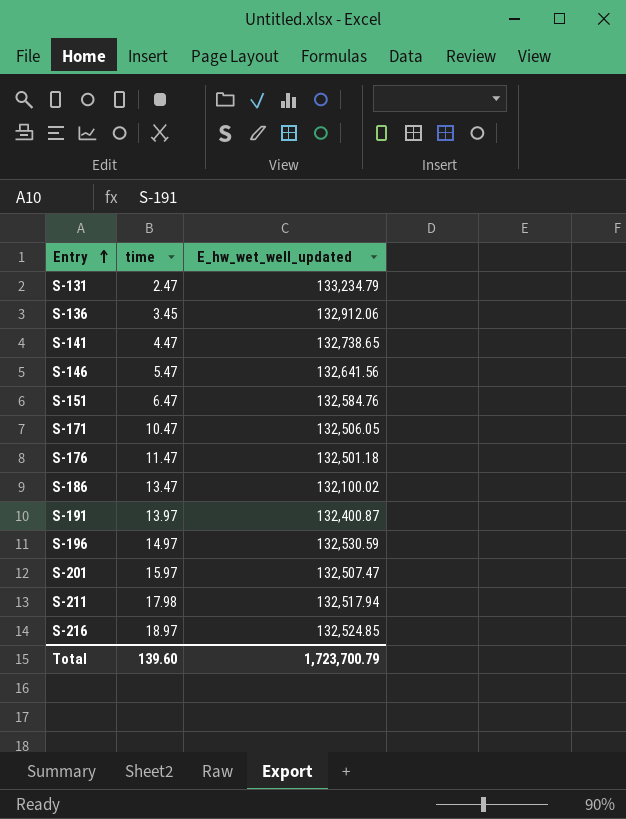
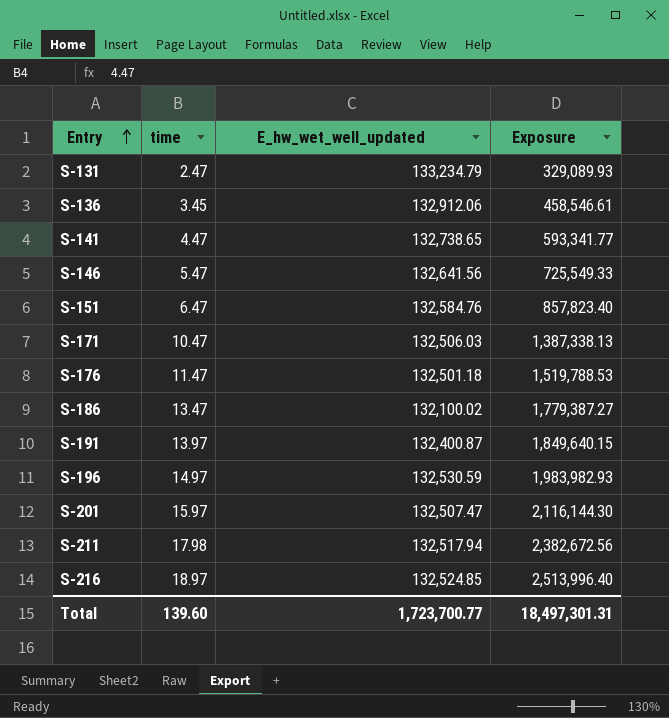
column Exposure | formula: none -> [time] * [E_hw_wet_well_updated]
S-171 | E_hw_wet_well_updated: 132,506.05 -> 132,506.03
Total | E_hw_wet_well_updated: 1,723,700.79 -> 1,723,700.77

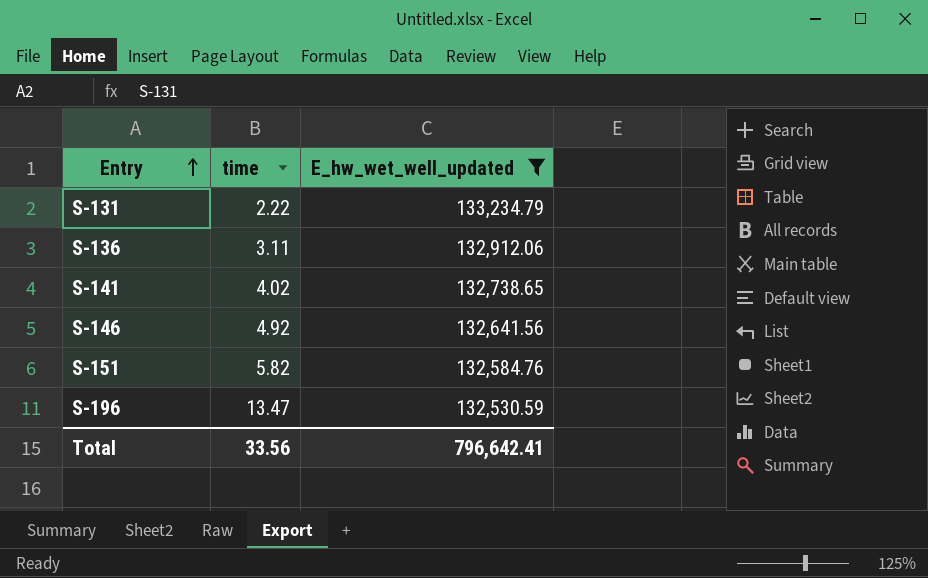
filter: none -> E_hw_wet_well_updated >= 132,530.59
column Exposure | formula: [time] * [E_hw_wet_well_updated] -> none
S-131 | time: 2.47 -> 2.22
S-136 | time: 3.45 -> 3.11
S-141 | time: 4.47 -> 4.02
S-146 | time: 5.47 -> 4.92
S-151 | time: 6.47 -> 5.82
S-196 | time: 14.97 -> 13.47
Total | time: 139.60 -> 33.56
Total | E_hw_wet_well_updated: 1,723,700.77 -> 796,642.41

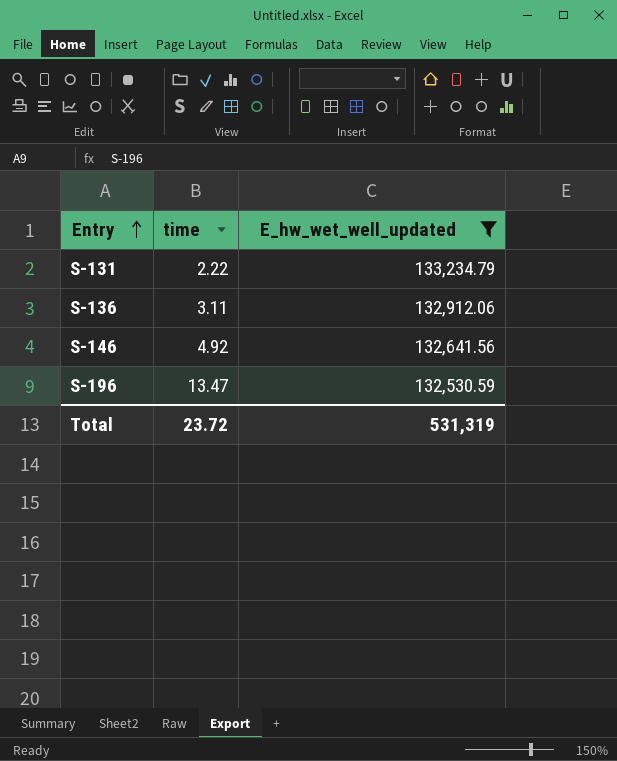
row S-141: 4.02 | 132,738.65 -> none
row S-151: 5.82 | 132,584.76 -> none
Total | time: 33.56 -> 23.72
Total | E_hw_wet_well_updated: 796,642.41 -> 531,319

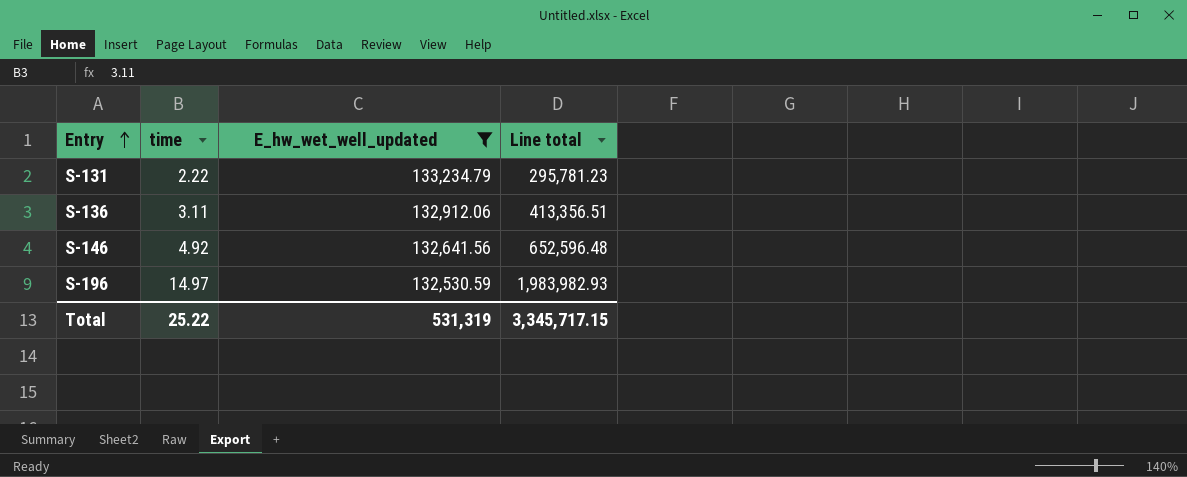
column Line total | formula: none -> [time] * [E_hw_wet_well_updated]
S-196 | time: 13.47 -> 14.97
Total | time: 23.72 -> 25.22

